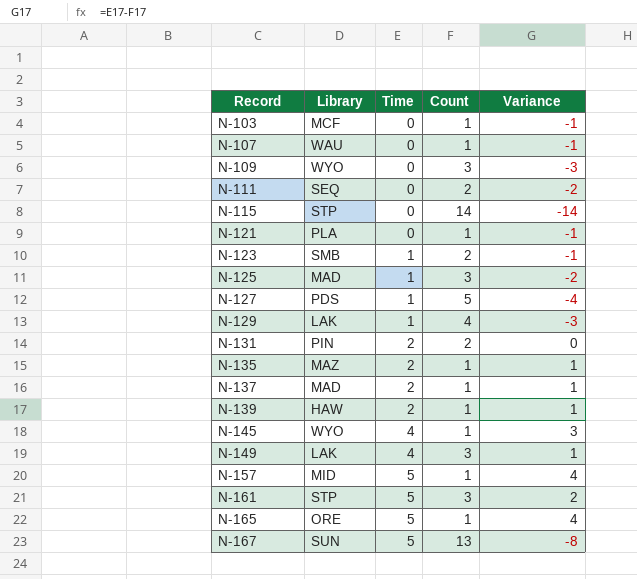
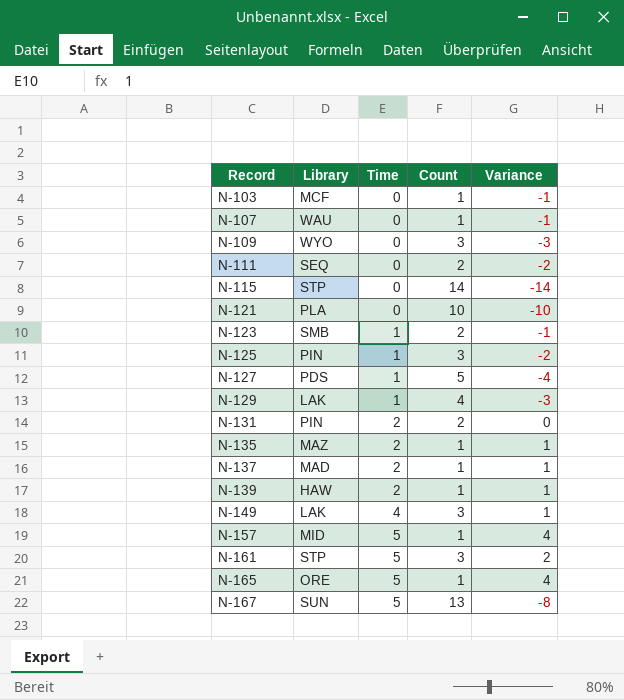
row N-145: WYO | 4 | 1 | 3 -> none
N-121 | Count: 1 -> 10
N-121 | Variance: -1 -> -10
N-125 | Library: MAD -> PIN

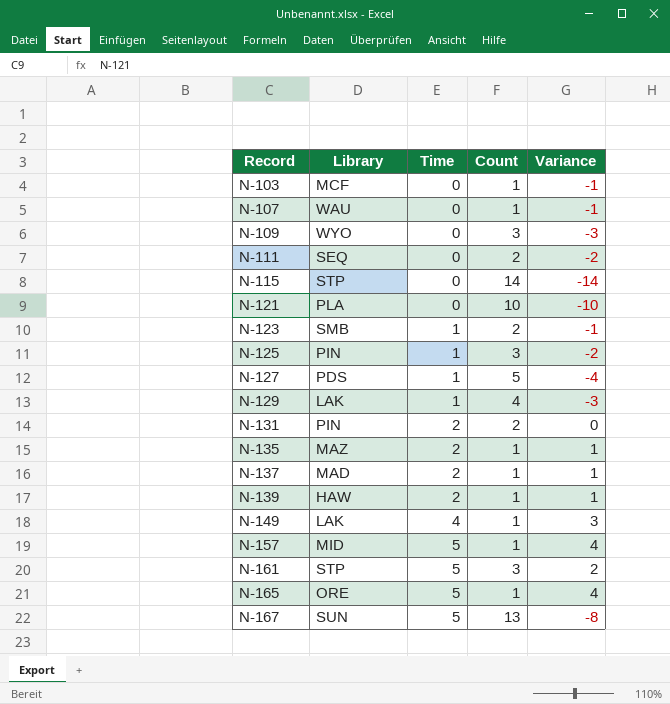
N-149 | Count: 3 -> 1
N-149 | Variance: 1 -> 3

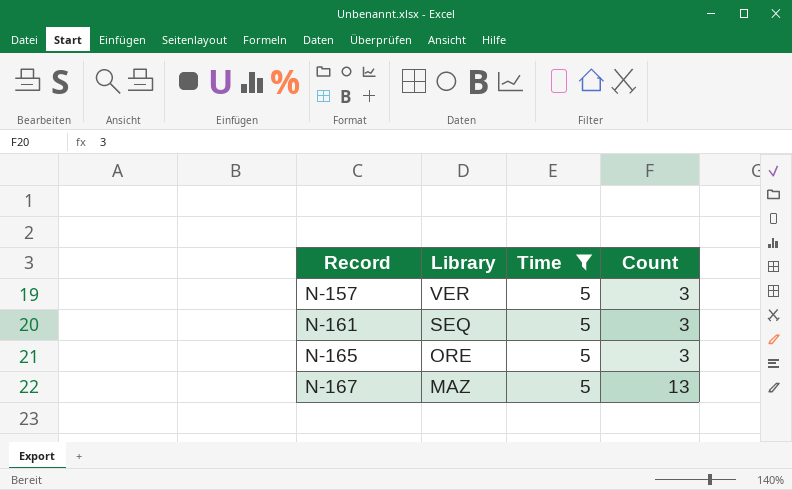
filter: none -> Time = 5
column Variance | formula: [Time] - [Count] -> none
N-157 | Library: MID -> VER
N-157 | Count: 1 -> 3
N-161 | Library: STP -> SEQ
N-165 | Count: 1 -> 3
N-167 | Library: SUN -> MAZ

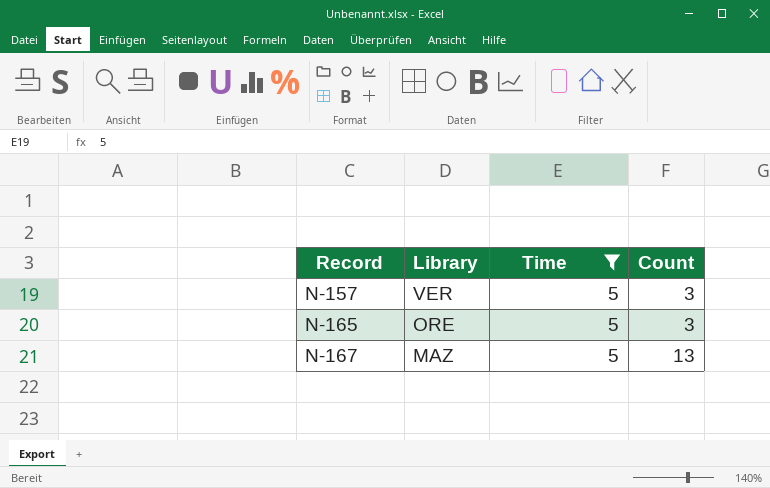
row N-161: SEQ | 5 | 3 -> none

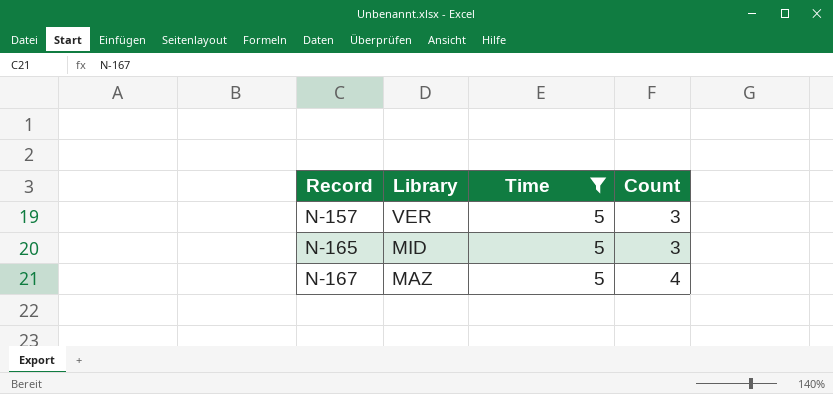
N-165 | Library: ORE -> MID
N-167 | Count: 13 -> 4

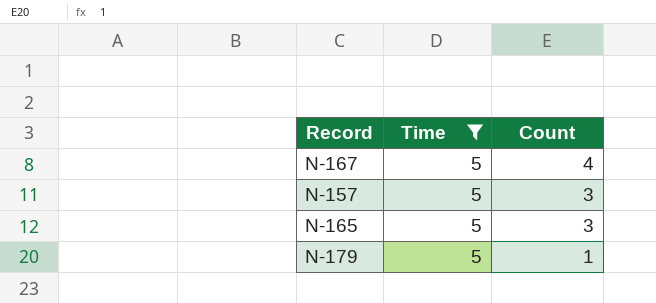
row order: Record ascending -> Count descending
column Library | position: 2 -> none
row N-179: none -> 5 | 1

